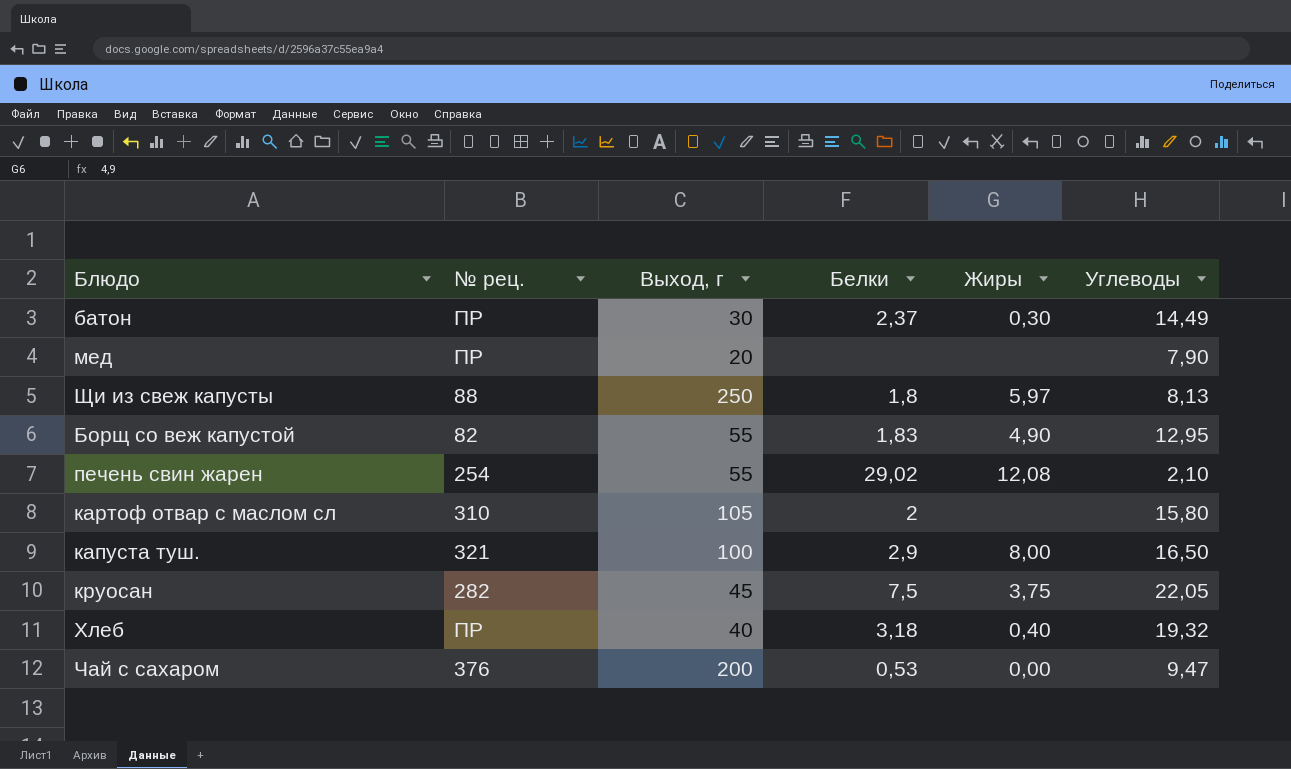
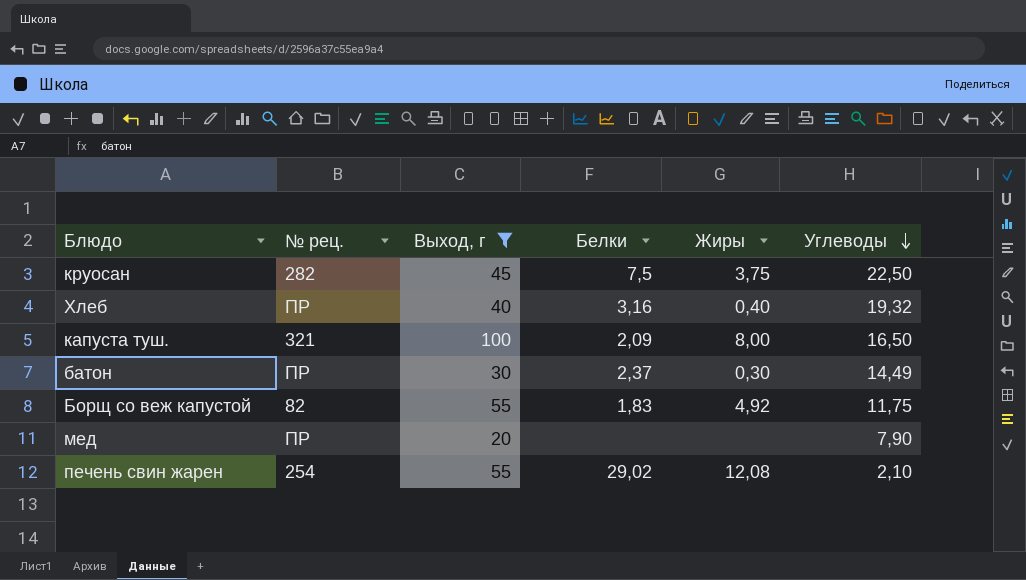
filter: none -> Выход, г <= 100
row order: none -> Углеводы descending
круосан | Углеводы: 22,05 -> 22,50
Хлеб | Белки: 3,18 -> 3,16
капуста туш. | Белки: 2,9 -> 2,09
Борщ со веж капустой | Жиры: 4,90 -> 4,92
Борщ со веж капустой | Углеводы: 12,95 -> 11,75

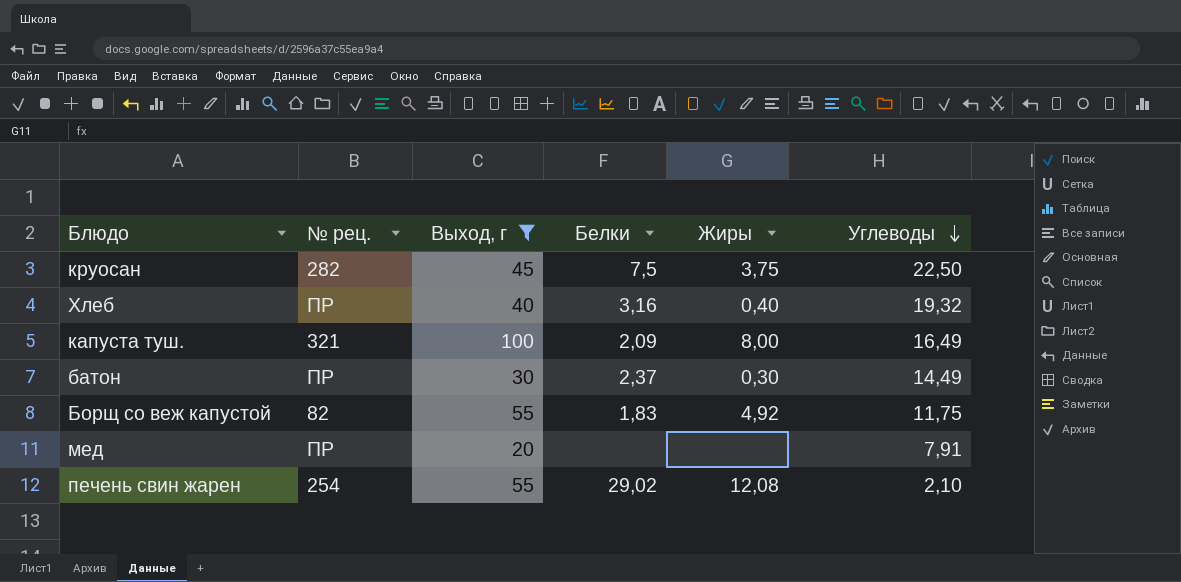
капуста туш. | Углеводы: 16,50 -> 16,49
мед | Углеводы: 7,90 -> 7,91

